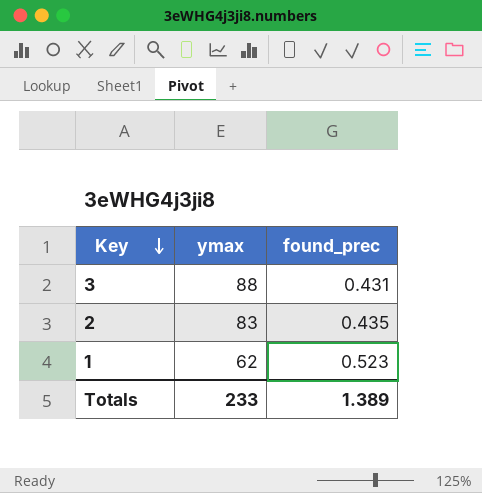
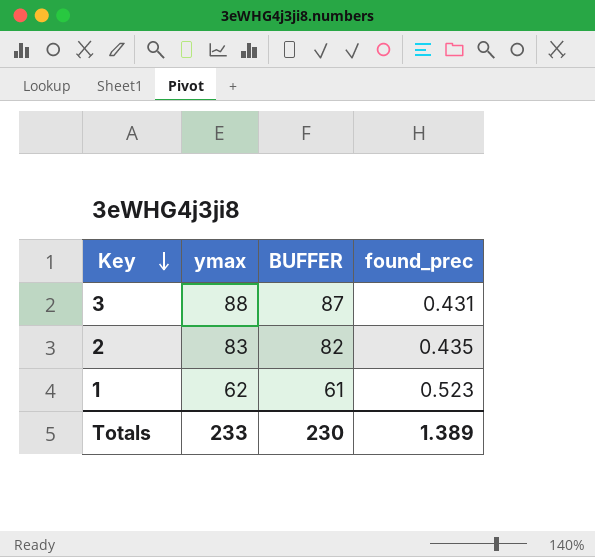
column BUFFER | formula: none -> [ymax] - 1

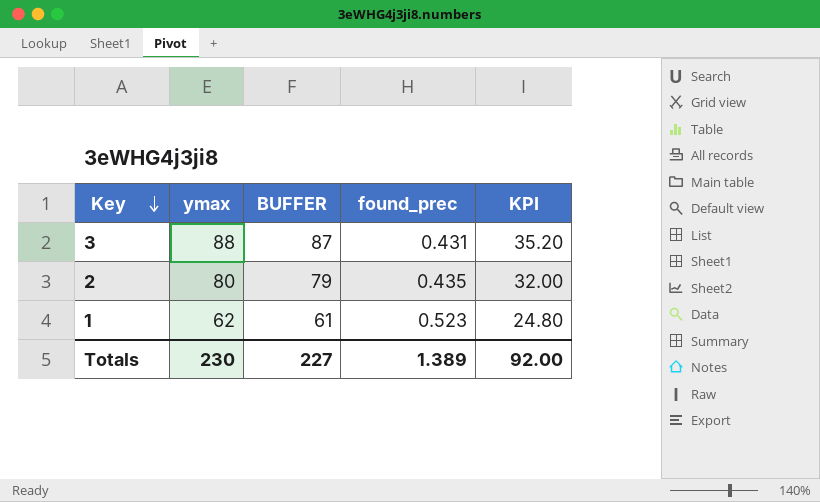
column KPI | formula: none -> [ymax] * 0.4
2 | ymax: 83 -> 80
2 | BUFFER: 82 -> 79
Totals | ymax: 233 -> 230
Totals | BUFFER: 230 -> 227

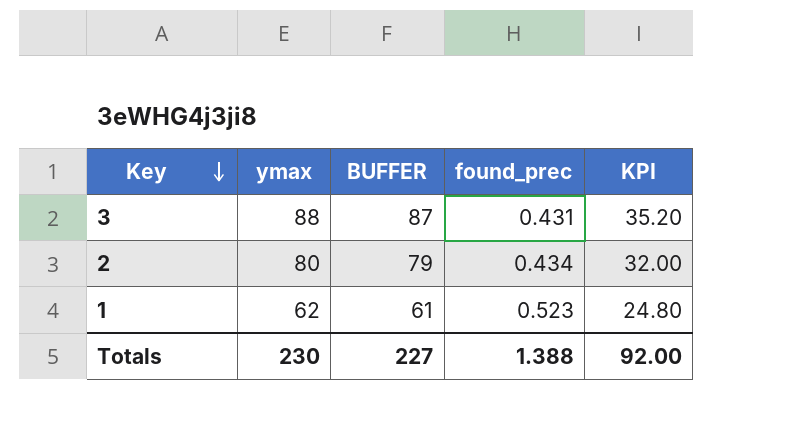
2 | found_prec: 0.435 -> 0.434
Totals | found_prec: 1.389 -> 1.388

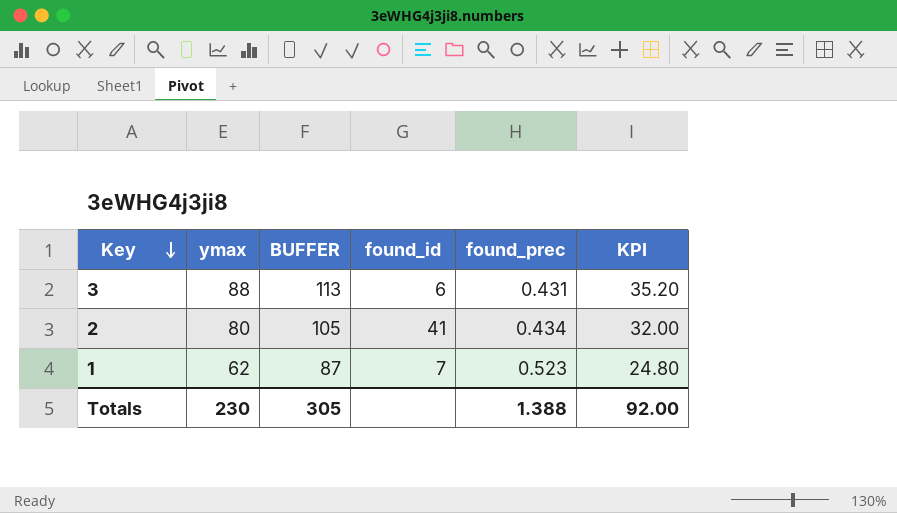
column BUFFER | formula: [ymax] - 1 -> [ymax] + 25
column found_id | position: none -> 4
Totals | BUFFER: 227 -> 305

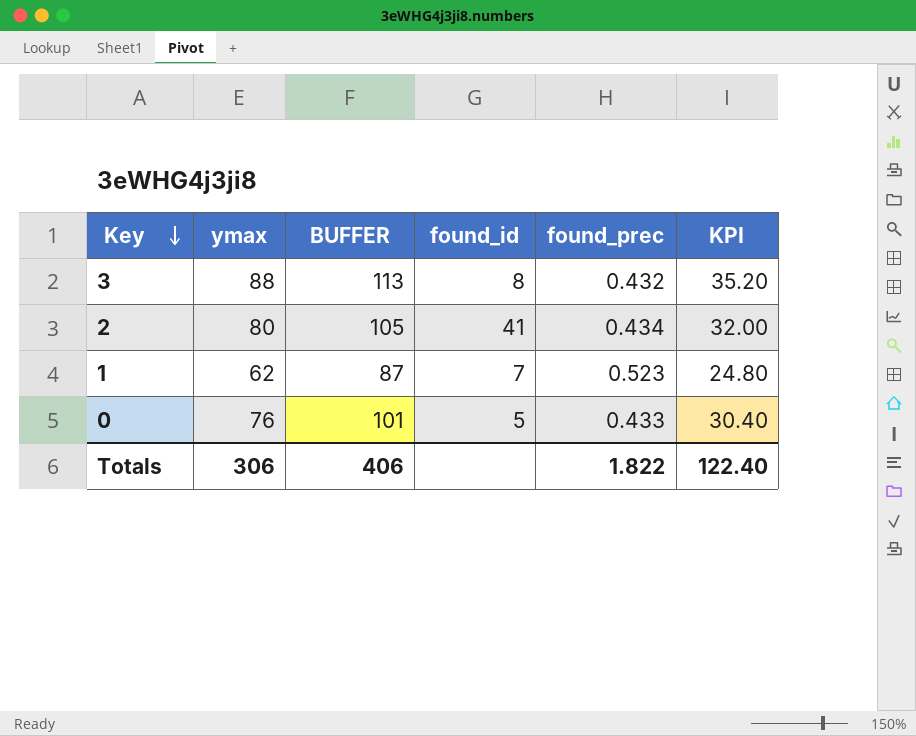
3 | found_id: 6 -> 8
3 | found_prec: 0.431 -> 0.432
row 0: none -> 76 | 101 | 5 | 0.433 | 30.40
Totals | ymax: 230 -> 306
Totals | BUFFER: 305 -> 406
Totals | found_prec: 1.388 -> 1.822
Totals | KPI: 92.00 -> 122.40

